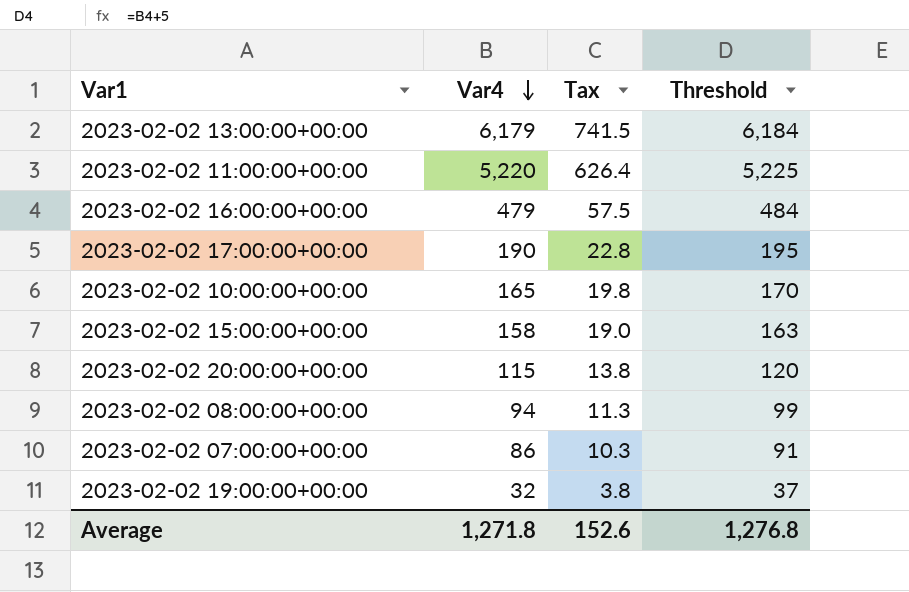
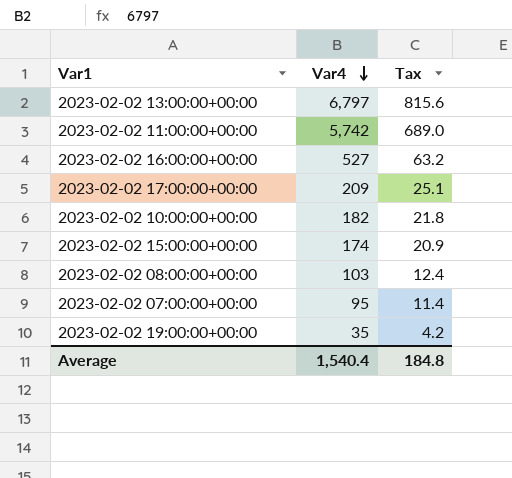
column Threshold | formula: [Var4] + 5 -> none
row 2023-02-02 20:00:00+00:00: 115 | 13.8 | 120 -> none
2023-02-02 13:00:00+00:00 | Var4: 6,179 -> 6,797
2023-02-02 13:00:00+00:00 | Tax: 741.5 -> 815.6
2023-02-02 11:00:00+00:00 | Var4: 5,220 -> 5,742
2023-02-02 11:00:00+00:00 | Tax: 626.4 -> 689.0
2023-02-02 16:00:00+00:00 | Var4: 479 -> 527
2023-02-02 16:00:00+00:00 | Tax: 57.5 -> 63.2
2023-02-02 17:00:00+00:00 | Var4: 190 -> 209
2023-02-02 17:00:00+00:00 | Tax: 22.8 -> 25.1
2023-02-02 10:00:00+00:00 | Var4: 165 -> 182
2023-02-02 10:00:00+00:00 | Tax: 19.8 -> 21.8
2023-02-02 15:00:00+00:00 | Var4: 158 -> 174
2023-02-02 15:00:00+00:00 | Tax: 19.0 -> 20.9
2023-02-02 08:00:00+00:00 | Var4: 94 -> 103
2023-02-02 08:00:00+00:00 | Tax: 11.3 -> 12.4
2023-02-02 07:00:00+00:00 | Var4: 86 -> 95
2023-02-02 07:00:00+00:00 | Tax: 10.3 -> 11.4
2023-02-02 19:00:00+00:00 | Var4: 32 -> 35
2023-02-02 19:00:00+00:00 | Tax: 3.8 -> 4.2
Average | Var4: 1,271.8 -> 1,540.4
Average | Tax: 152.6 -> 184.8

